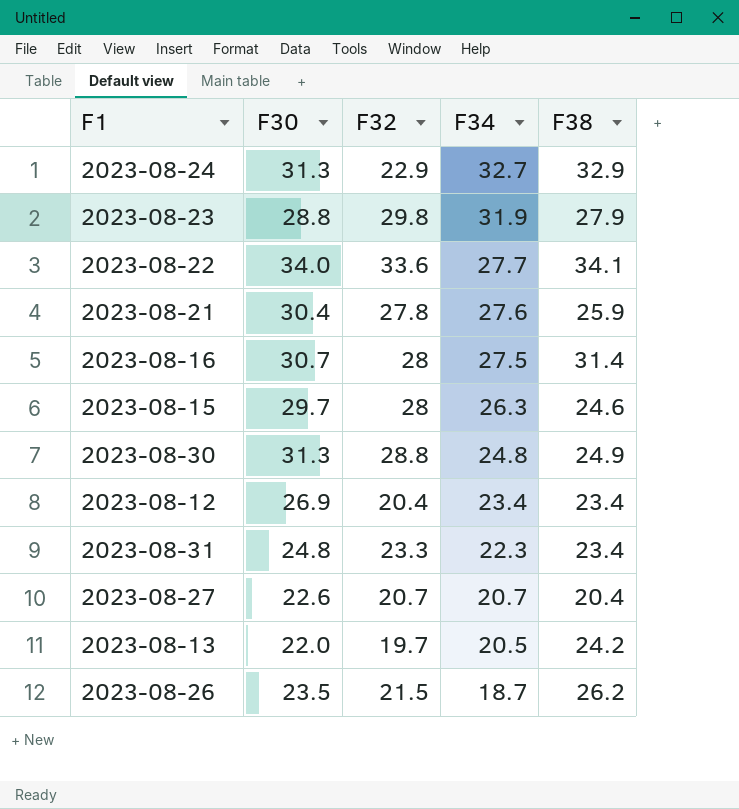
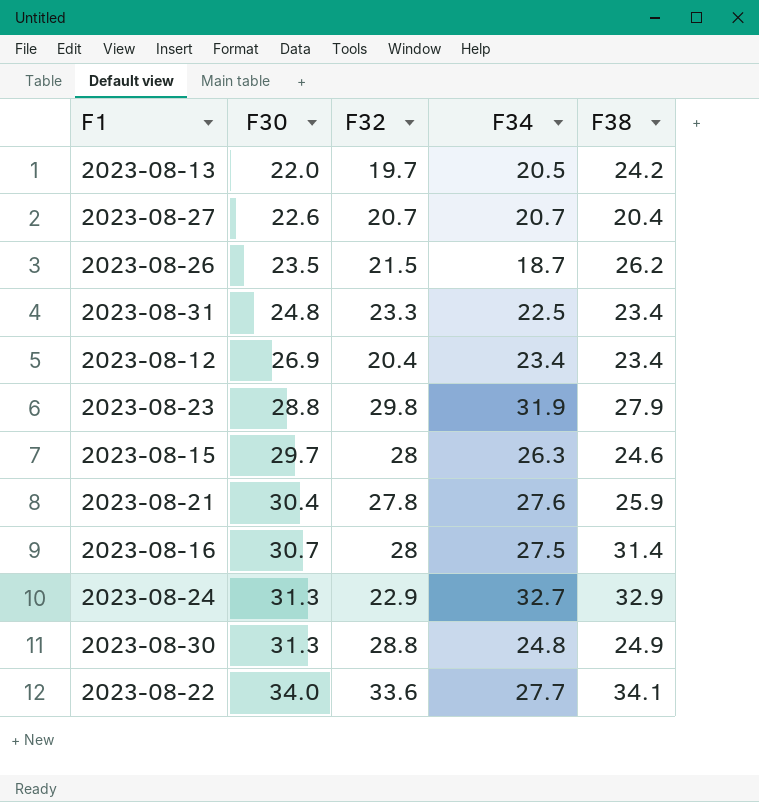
row order: F34 descending -> F30 ascending
2023-08-31 | F34: 22.3 -> 22.5

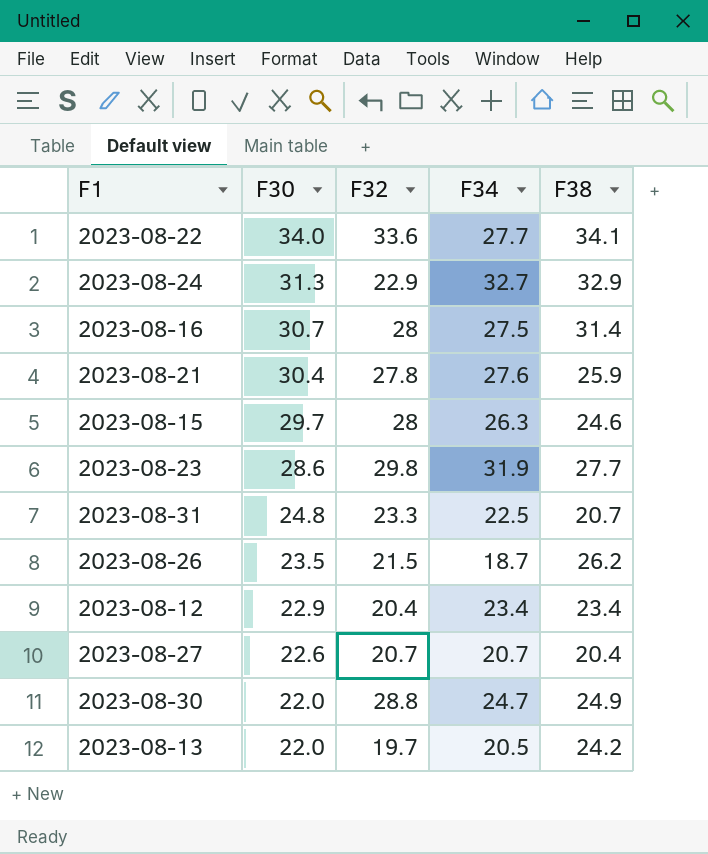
row order: F30 ascending -> F30 descending
2023-08-23 | F30: 28.8 -> 28.6
2023-08-23 | F38: 27.9 -> 27.7
2023-08-31 | F38: 23.4 -> 20.7
2023-08-12 | F30: 26.9 -> 22.9
2023-08-30 | F30: 31.3 -> 22.0
2023-08-30 | F34: 24.8 -> 24.7

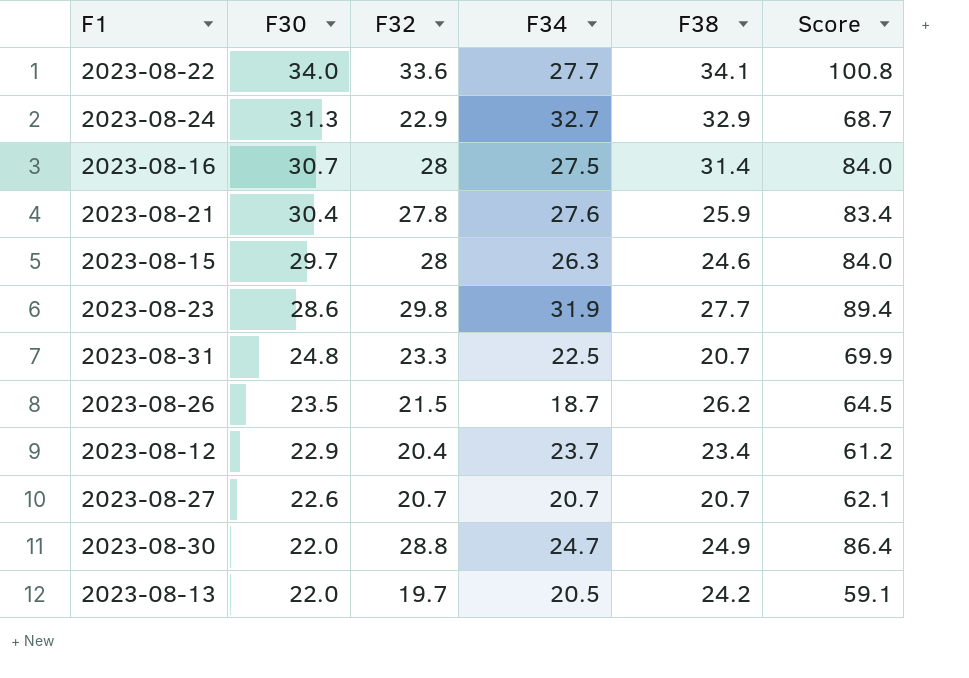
column Score | formula: none -> [F32] * 3
2023-08-12 | F34: 23.4 -> 23.7
2023-08-27 | F38: 20.4 -> 20.7

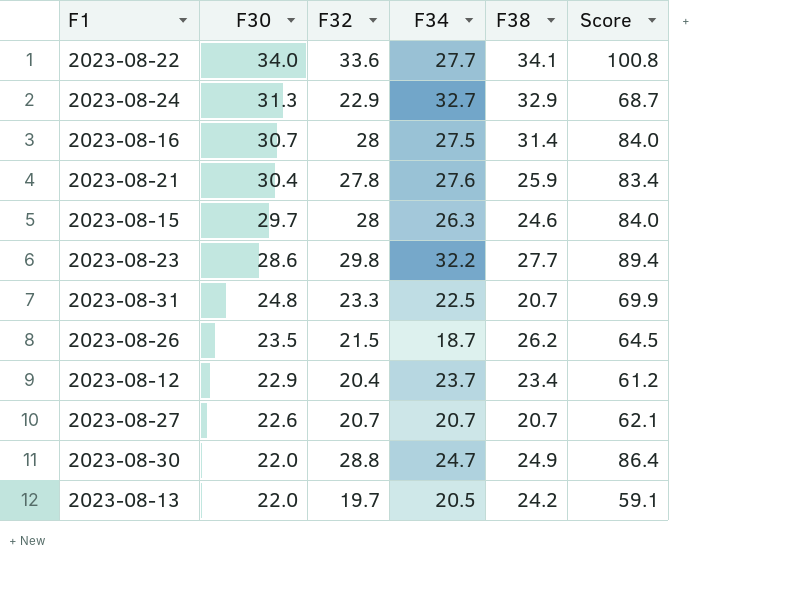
2023-08-23 | F34: 31.9 -> 32.2

